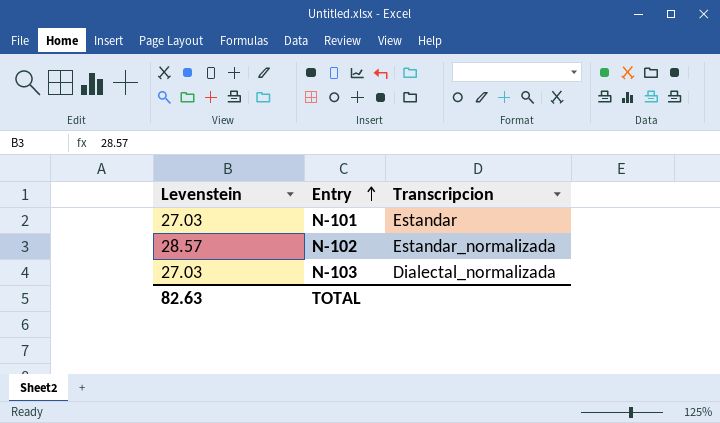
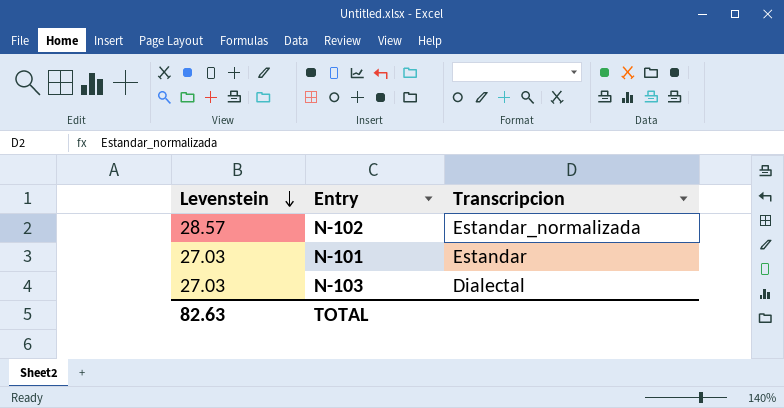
row order: Entry ascending -> Levenstein descending
N-103 | Transcripcion: Dialectal_normalizada -> Dialectal

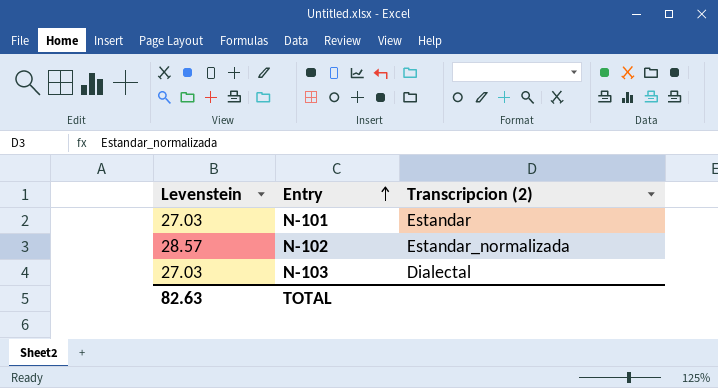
row order: Levenstein descending -> Entry ascending
column name: Transcripcion -> Transcripcion (2)

